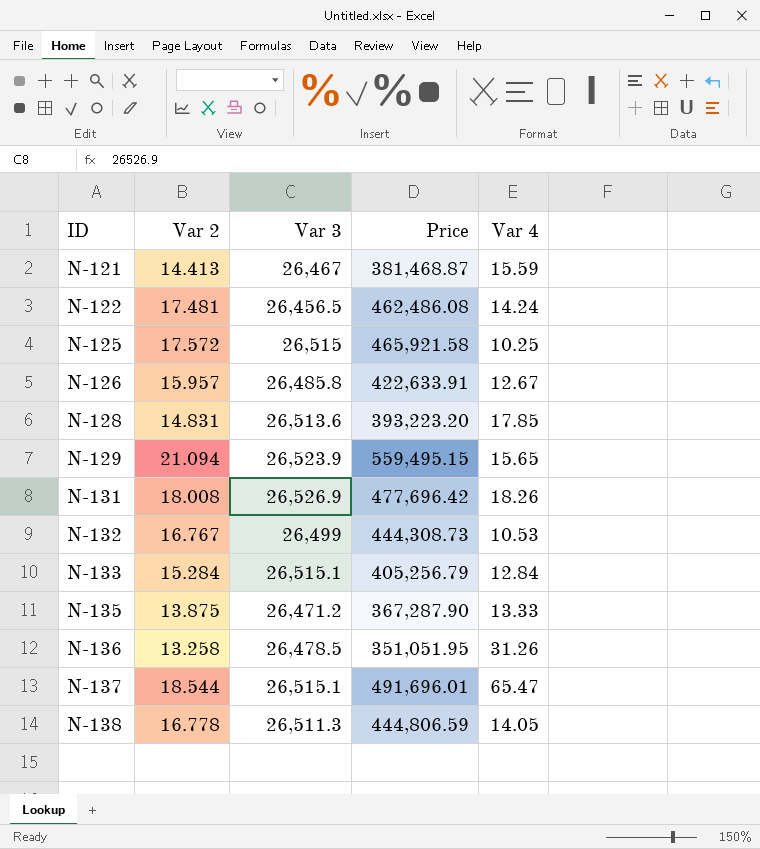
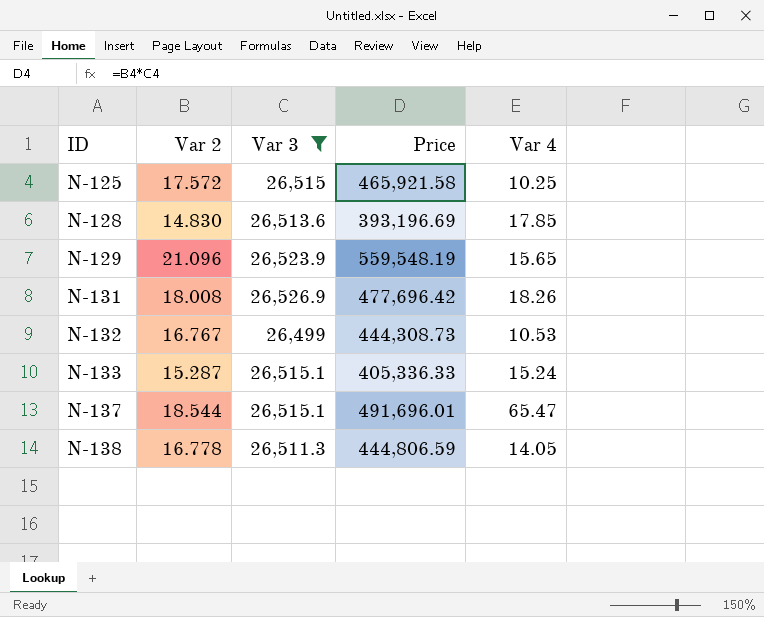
filter: none -> Var 3 >= 26,499
N-128 | Var 2: 14.831 -> 14.830
N-128 | Price: 393,223.20 -> 393,196.69
N-129 | Var 2: 21.094 -> 21.096
N-129 | Price: 559,495.15 -> 559,548.19
N-133 | Var 2: 15.284 -> 15.287
N-133 | Price: 405,256.79 -> 405,336.33
N-133 | Var 4: 12.84 -> 15.24

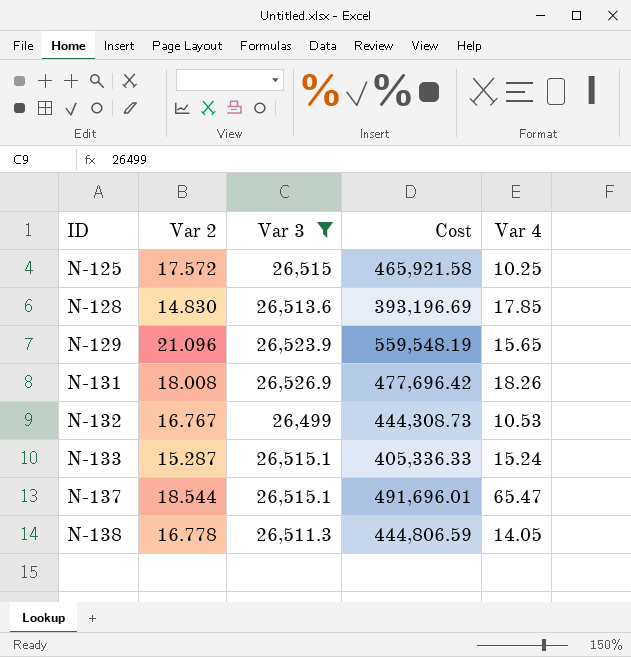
column name: Price -> Cost

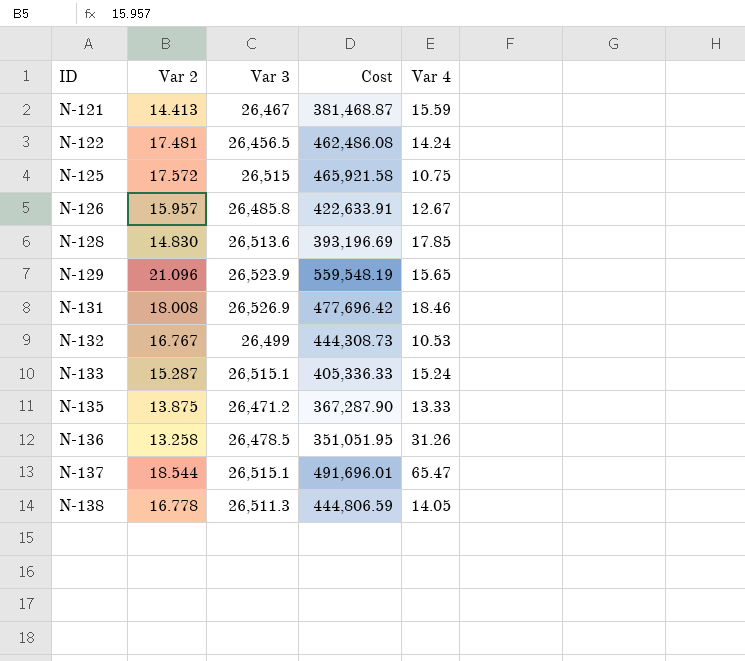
filter: Var 3 >= 26,499 -> none
N-125 | Var 4: 10.25 -> 10.75
N-131 | Var 4: 18.26 -> 18.46

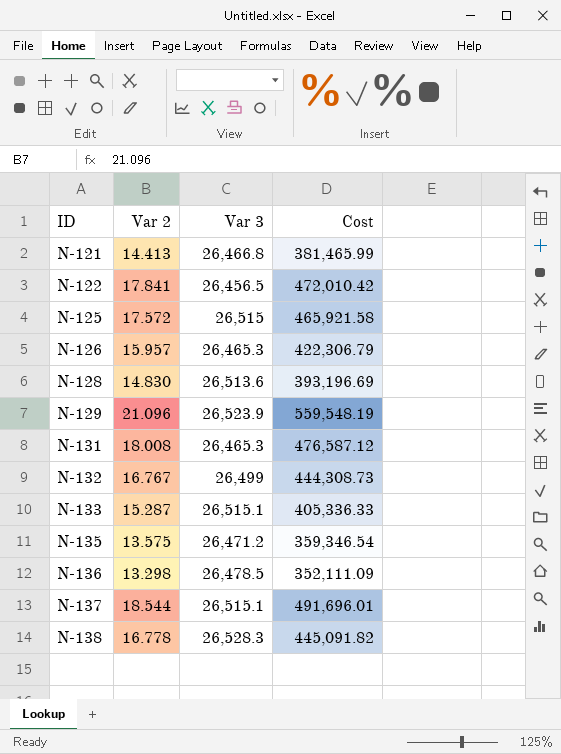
column Var 4 | position: 5 -> none
N-121 | Var 3: 26,467 -> 26,466.8
N-121 | Cost: 381,468.87 -> 381,465.99
N-122 | Var 2: 17.481 -> 17.841
N-122 | Cost: 462,486.08 -> 472,010.42
N-126 | Var 3: 26,485.8 -> 26,465.3
N-126 | Cost: 422,633.91 -> 422,306.79
N-131 | Var 3: 26,526.9 -> 26,465.3
N-131 | Cost: 477,696.42 -> 476,587.12
N-135 | Var 2: 13.875 -> 13.575
N-135 | Cost: 367,287.90 -> 359,346.54
N-136 | Var 2: 13.258 -> 13.298
N-136 | Cost: 351,051.95 -> 352,111.09
N-138 | Var 3: 26,511.3 -> 26,528.3
N-138 | Cost: 444,806.59 -> 445,091.82

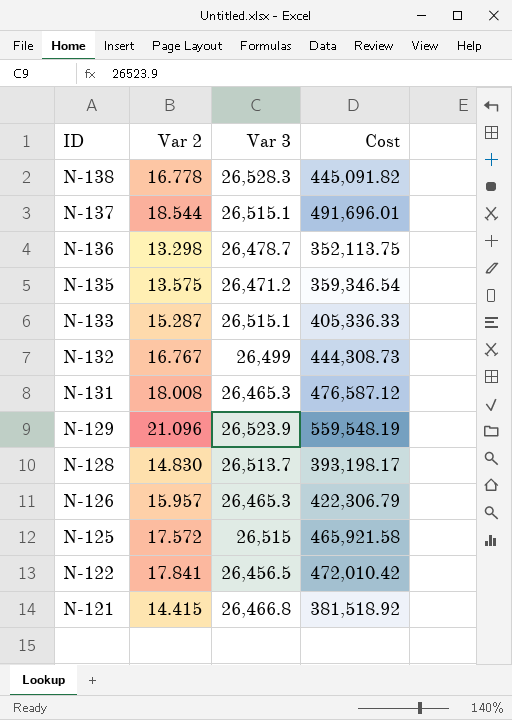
row order: ID ascending -> ID descending
N-136 | Var 3: 26,478.5 -> 26,478.7
N-136 | Cost: 352,111.09 -> 352,113.75
N-128 | Var 3: 26,513.6 -> 26,513.7
N-128 | Cost: 393,196.69 -> 393,198.17
N-121 | Var 2: 14.413 -> 14.415
N-121 | Cost: 381,465.99 -> 381,518.92

